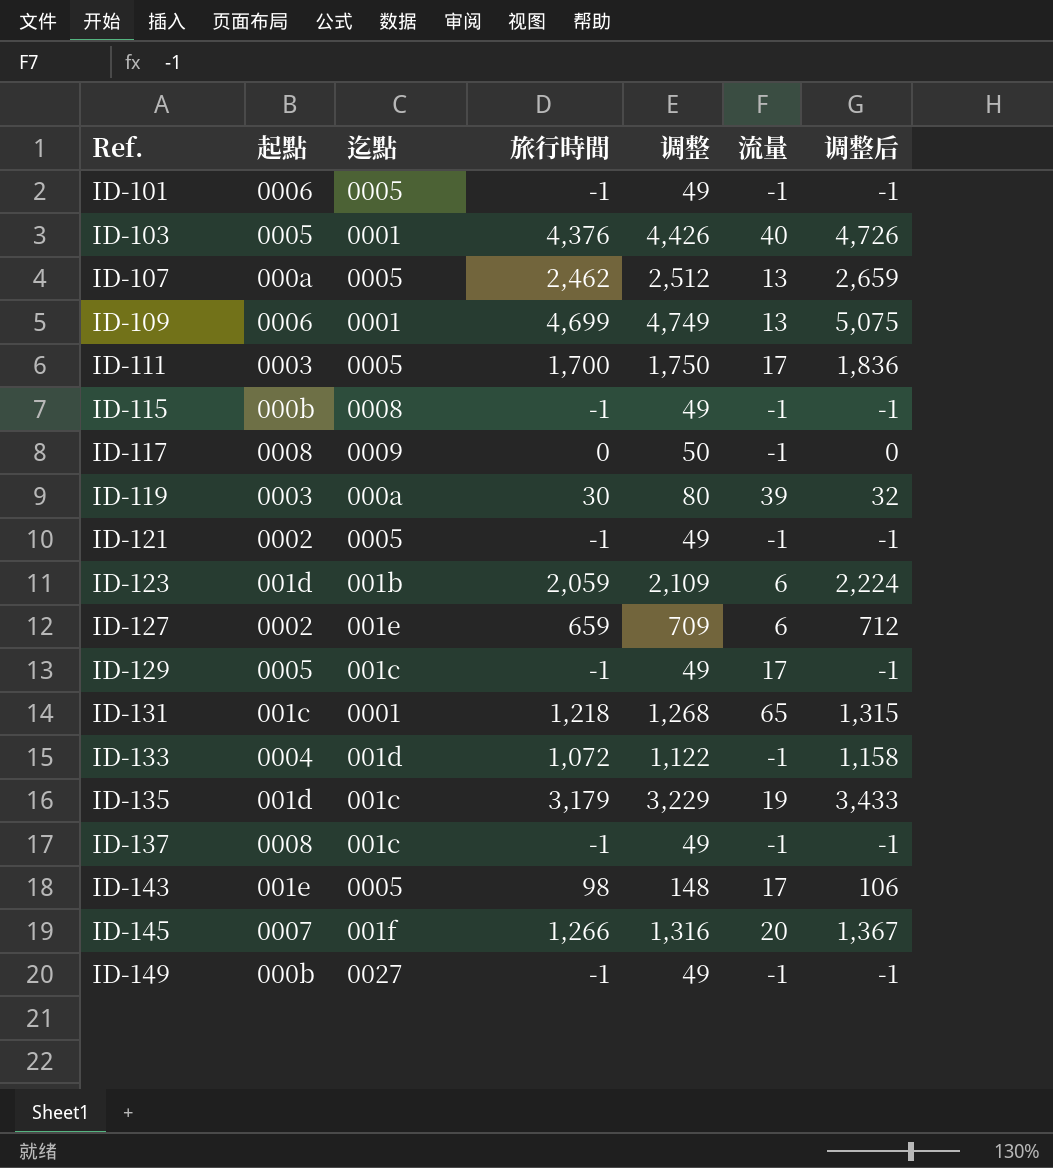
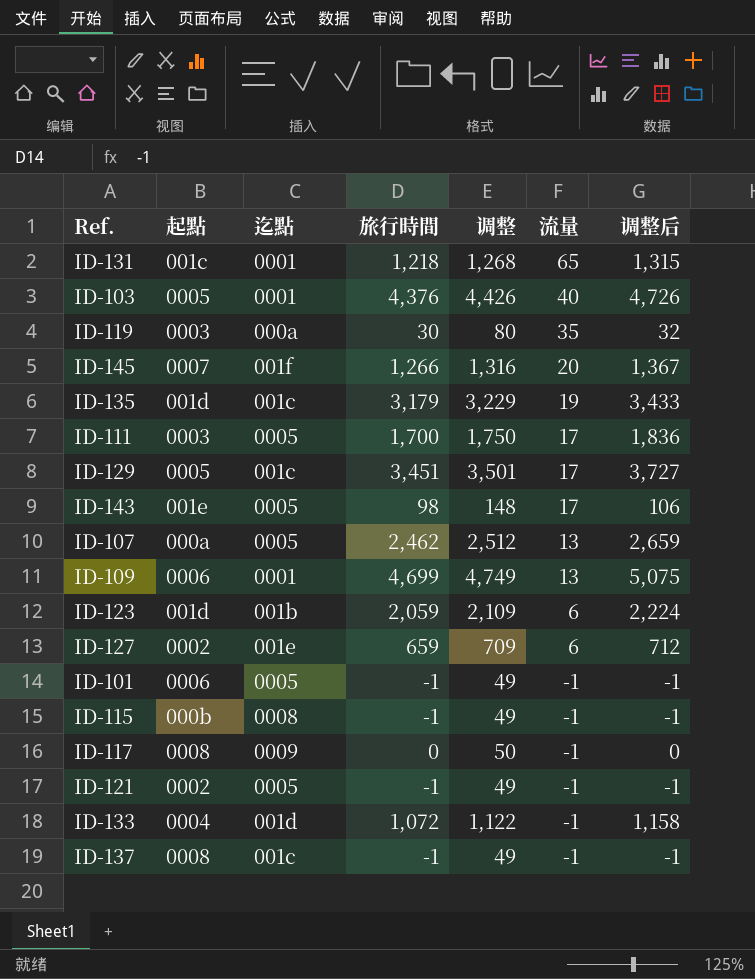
row order: Ref. ascending -> 流量 descending
row ID-149: 000b | 0027 | -1 | 49 | -1 | -1 -> none
ID-119 | 流量: 39 -> 35
ID-129 | 旅行時間: -1 -> 3,451
ID-129 | 调整: 49 -> 3,501
ID-129 | 调整后: -1 -> 3,727

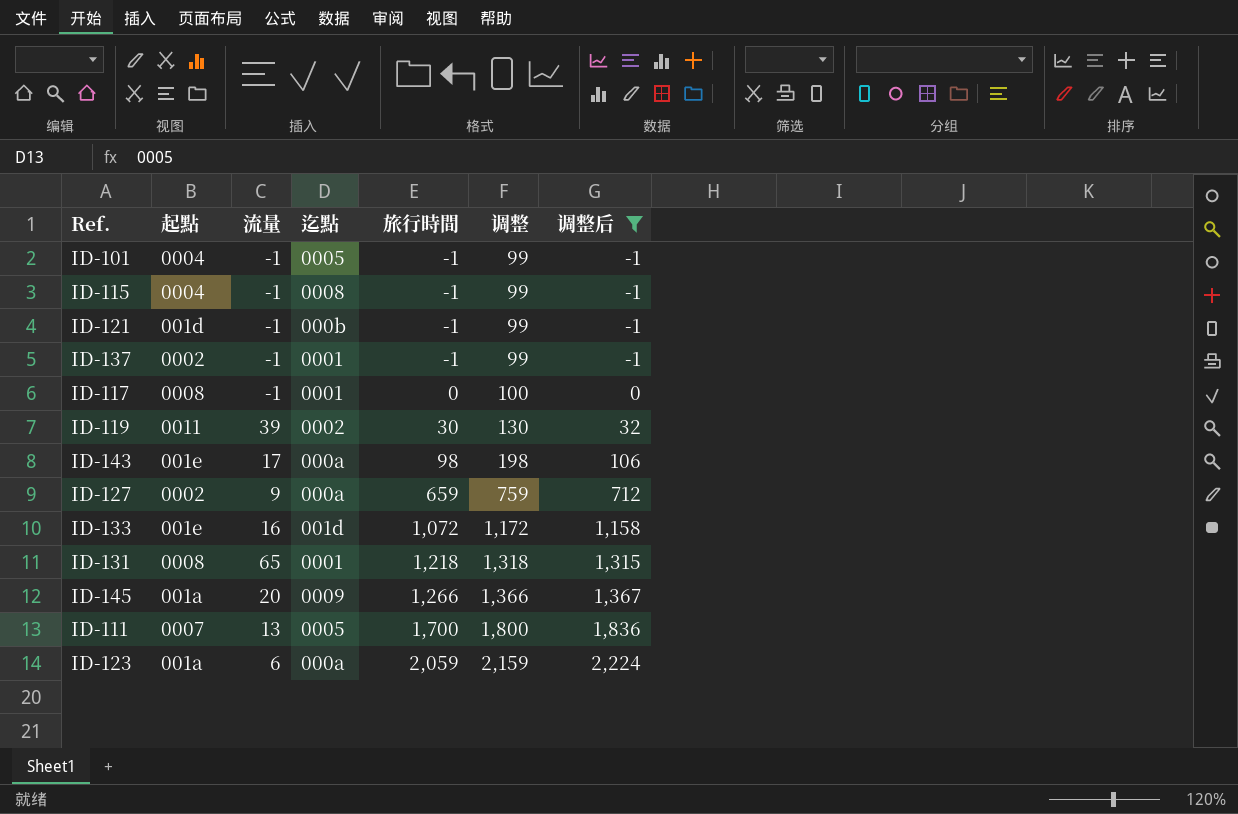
filter: none -> 调整后 <= 2,224
row order: 流量 descending -> 旅行時間 ascending
column 流量 | position: 6 -> 3
column 调整 | formula: [旅行時間] + 50 -> [旅行時間] + 100
ID-101 | 起點: 0006 -> 0004
ID-115 | 起點: 000b -> 0004
ID-121 | 起點: 0002 -> 001d
ID-121 | 迄點: 0005 -> 000b
ID-137 | 起點: 0008 -> 0002
ID-137 | 迄點: 001c -> 0001
ID-117 | 迄點: 0009 -> 0001
ID-119 | 起點: 0003 -> 0011
ID-119 | 流量: 35 -> 39
ID-119 | 迄點: 000a -> 0002
ID-143 | 迄點: 0005 -> 000a
ID-127 | 流量: 6 -> 9
ID-127 | 迄點: 001e -> 000a
ID-133 | 起點: 0004 -> 001e
ID-133 | 流量: -1 -> 16
ID-131 | 起點: 001c -> 0008
ID-145 | 起點: 0007 -> 001a
ID-145 | 迄點: 001f -> 0009
ID-111 | 起點: 0003 -> 0007
ID-111 | 流量: 17 -> 13
ID-123 | 起點: 001d -> 001a
ID-123 | 迄點: 001b -> 000a

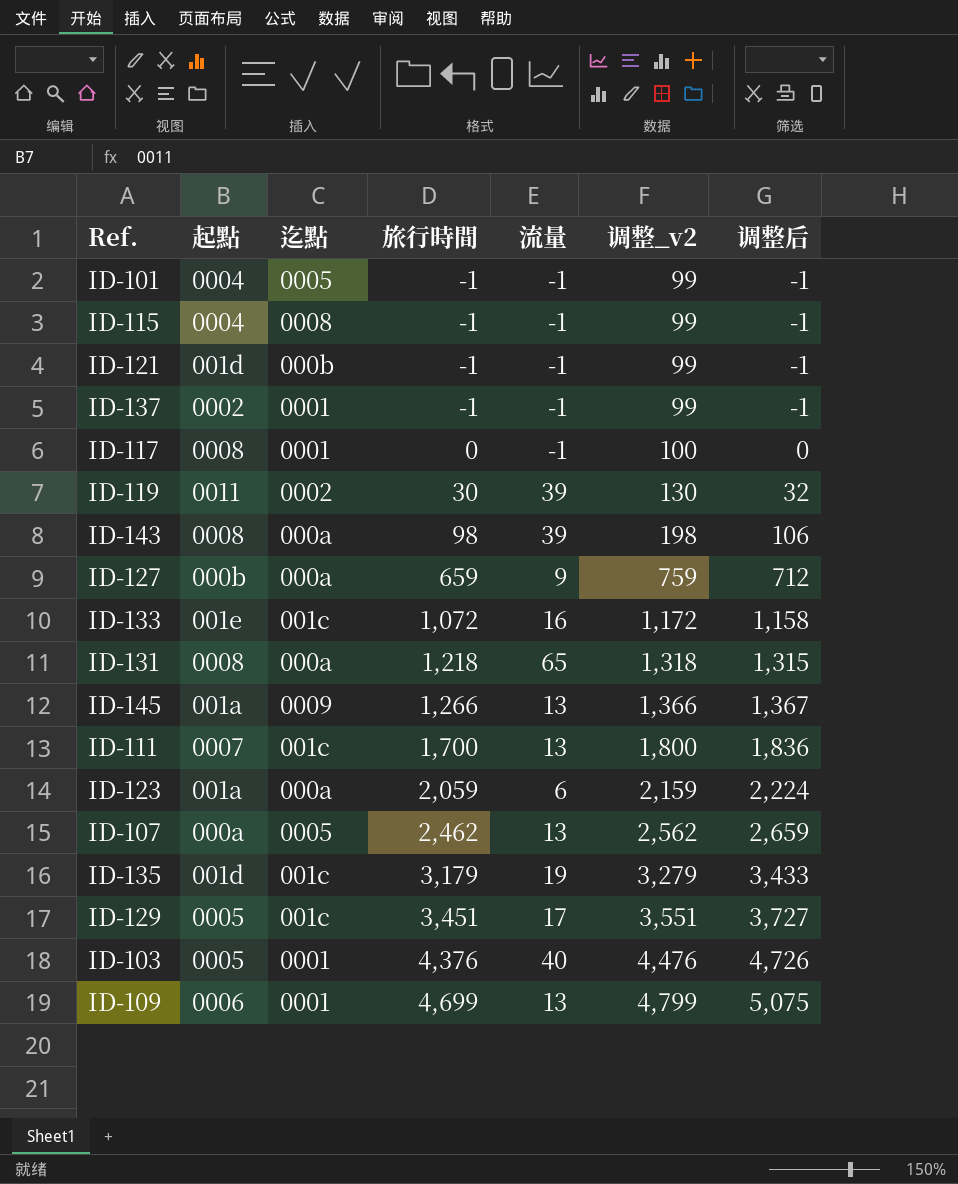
filter: 调整后 <= 2,224 -> none
column 流量 | position: 3 -> 5
column name: 调整 -> 调整_v2
ID-143 | 起點: 001e -> 0008
ID-143 | 流量: 17 -> 39
ID-127 | 起點: 0002 -> 000b
ID-133 | 迄點: 001d -> 001c
ID-131 | 迄點: 0001 -> 000a
ID-145 | 流量: 20 -> 13
ID-111 | 迄點: 0005 -> 001c

